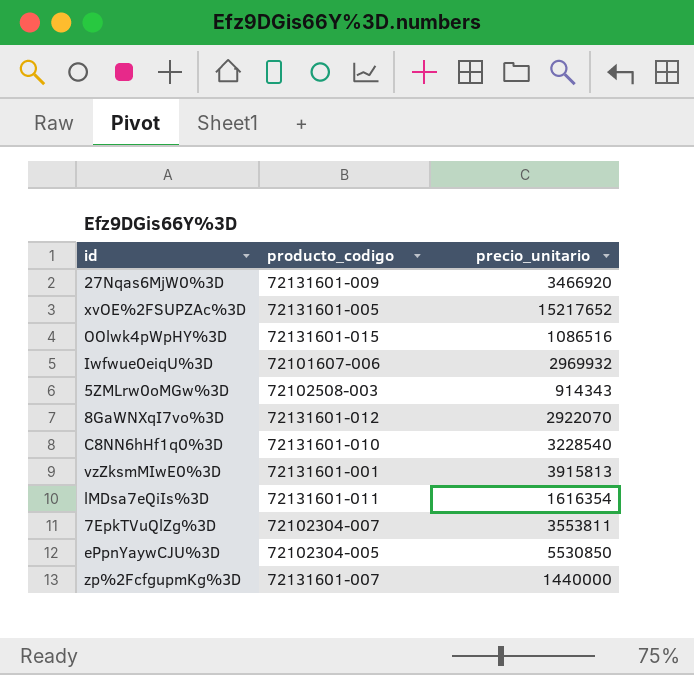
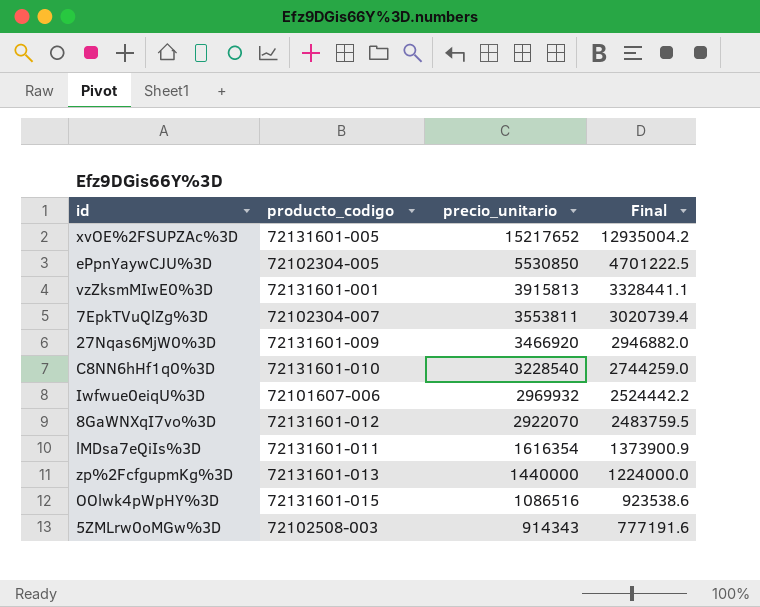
row order: none -> precio_unitario descending
column Final | formula: none -> [precio_unitario] * 0.85
zp%2FcfgupmKg%3D | producto_codigo: 72131601-007 -> 72131601-013

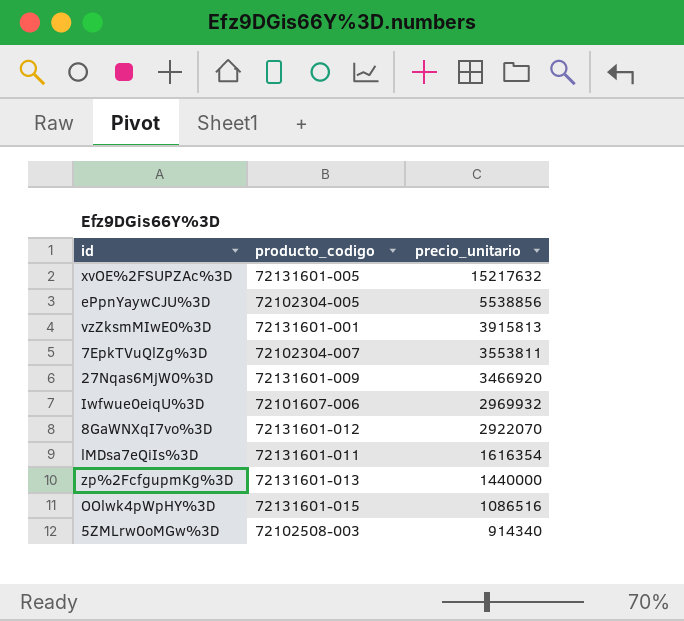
column Final | formula: [precio_unitario] * 0.85 -> none
row C8NN6hHf1q0%3D: 72131601-010 | 3228540 | 2744259.0 -> none
xvOE%2FSUPZAc%3D | precio_unitario: 15217652 -> 15217632
ePpnYaywCJU%3D | precio_unitario: 5530850 -> 5538856
5ZMLrw0oMGw%3D | precio_unitario: 914343 -> 914340

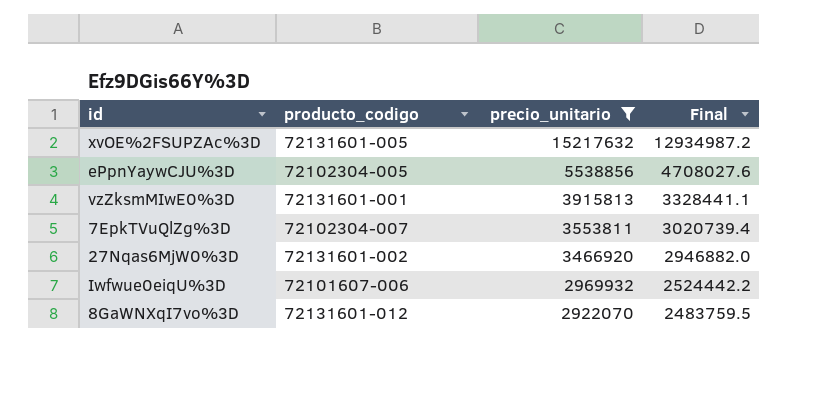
filter: none -> precio_unitario >= 2922070
column Final | formula: none -> [precio_unitario] * 0.85
27Nqas6MjW0%3D | producto_codigo: 72131601-009 -> 72131601-002

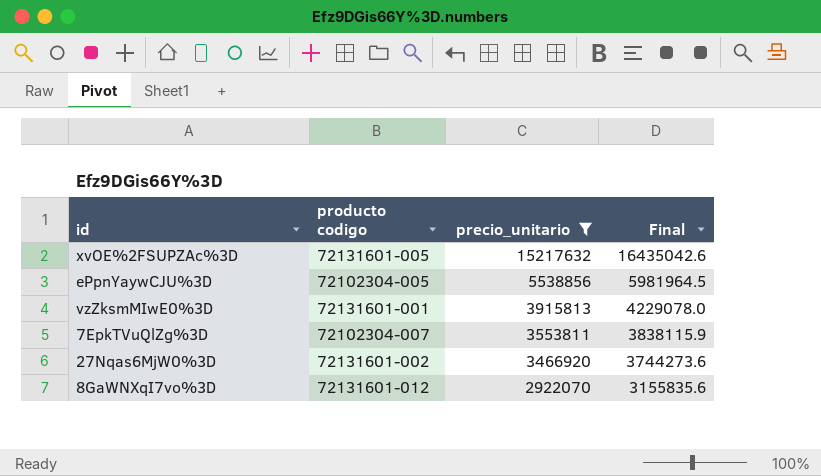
column name: producto_codigo -> producto codigo
column Final | formula: [precio_unitario] * 0.85 -> [precio_unitario] * 1.08
row Iwfwue0eiqU%3D: 72101607-006 | 2969932 | 2524442.2 -> none

